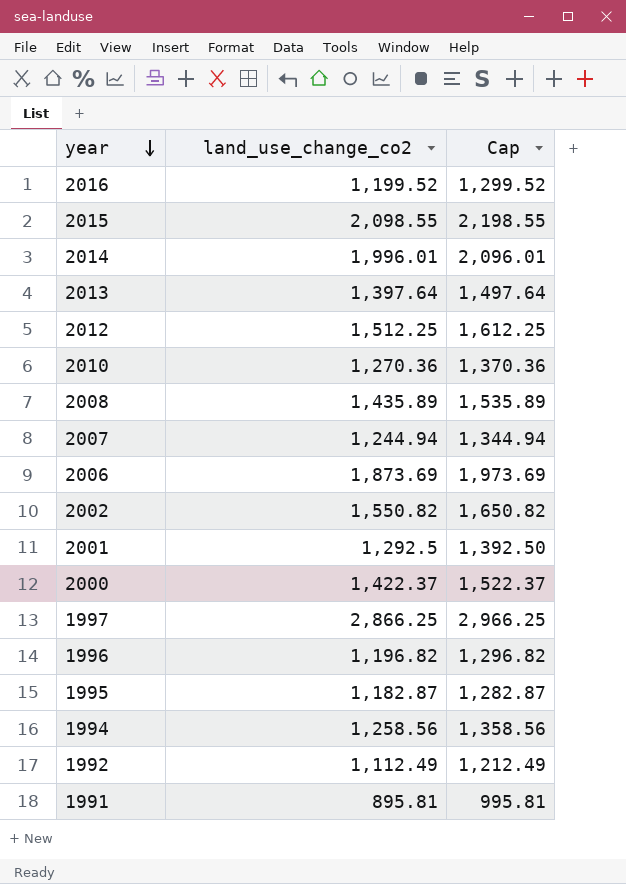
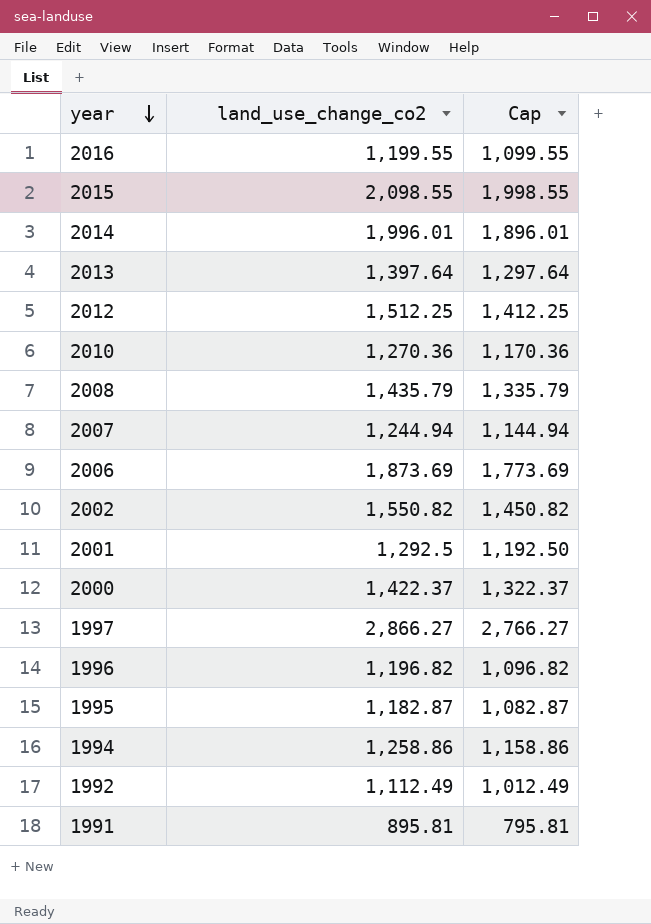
column Cap | formula: [land_use_change_co2] + 100 -> [land_use_change_co2] - 100
2016 | land_use_change_co2: 1,199.52 -> 1,199.55
2008 | land_use_change_co2: 1,435.89 -> 1,435.79
1997 | land_use_change_co2: 2,866.25 -> 2,866.27
1994 | land_use_change_co2: 1,258.56 -> 1,258.86

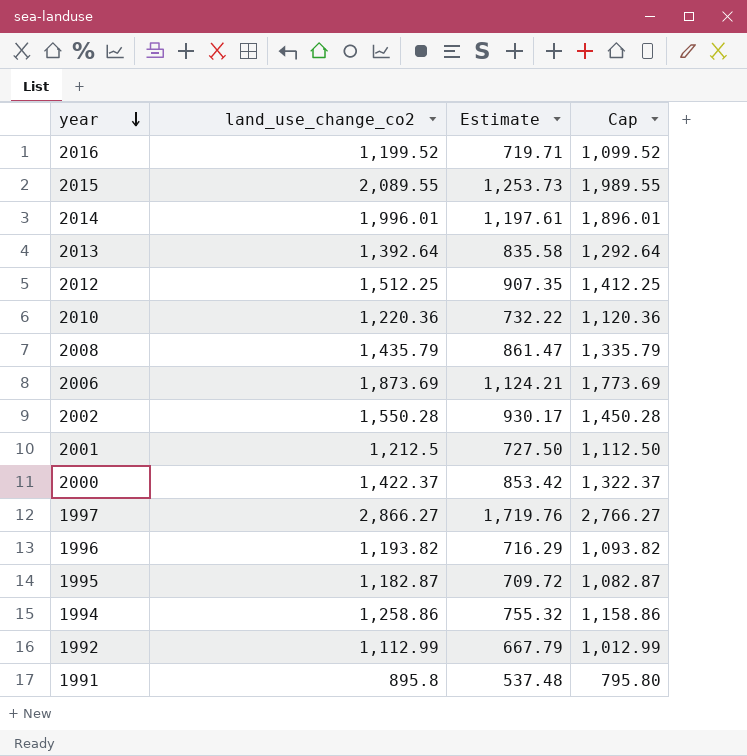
column Estimate | formula: none -> [land_use_change_co2] * 0.6
row 2007: 1,244.94 | 1,144.94 -> none
2016 | land_use_change_co2: 1,199.55 -> 1,199.52
2016 | Cap: 1,099.55 -> 1,099.52
2015 | land_use_change_co2: 2,098.55 -> 2,089.55
2015 | Cap: 1,998.55 -> 1,989.55
2013 | land_use_change_co2: 1,397.64 -> 1,392.64
2013 | Cap: 1,297.64 -> 1,292.64
2010 | land_use_change_co2: 1,270.36 -> 1,220.36
2010 | Cap: 1,170.36 -> 1,120.36
2002 | land_use_change_co2: 1,550.82 -> 1,550.28
2002 | Cap: 1,450.82 -> 1,450.28
2001 | land_use_change_co2: 1,292.5 -> 1,212.5
2001 | Cap: 1,192.50 -> 1,112.50
1996 | land_use_change_co2: 1,196.82 -> 1,193.82
1996 | Cap: 1,096.82 -> 1,093.82
1992 | land_use_change_co2: 1,112.49 -> 1,112.99
1992 | Cap: 1,012.49 -> 1,012.99
1991 | land_use_change_co2: 895.81 -> 895.8
1991 | Cap: 795.81 -> 795.80

